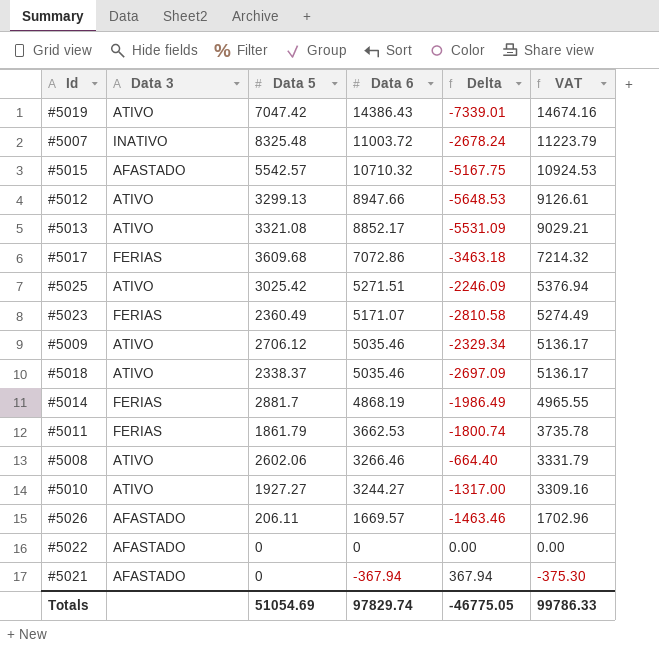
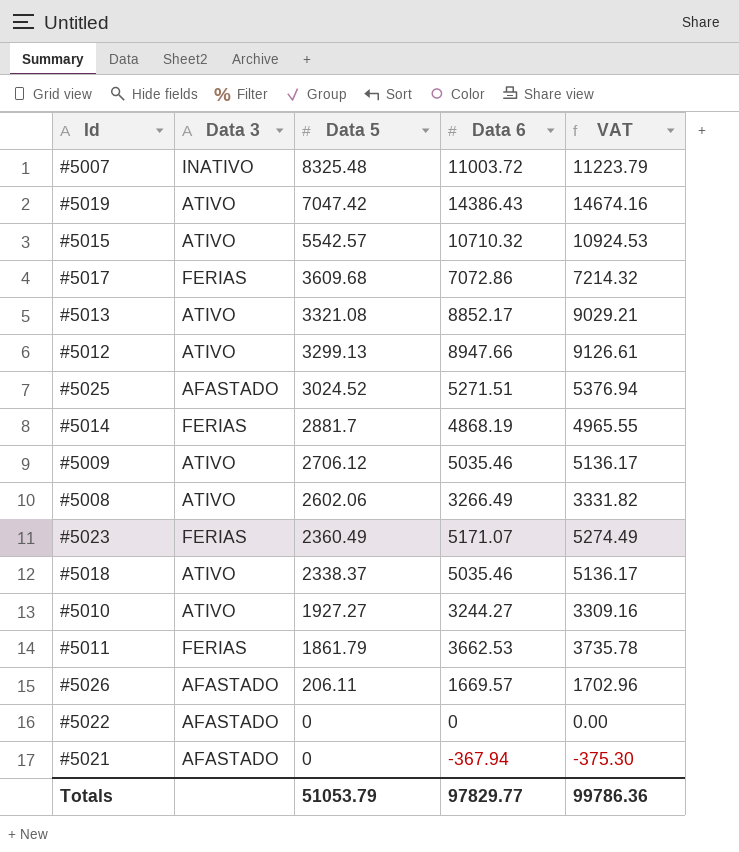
row order: Data 6 descending -> Data 5 descending
column Delta | formula: [Data 5] - [Data 6] -> none
#5015 | Data 3: AFASTADO -> ATIVO
#5025 | Data 3: ATIVO -> AFASTADO
#5025 | Data 5: 3025.42 -> 3024.52
#5008 | Data 6: 3266.46 -> 3266.49
#5008 | VAT: 3331.79 -> 3331.82
Totals | Data 5: 51054.69 -> 51053.79
Totals | Data 6: 97829.74 -> 97829.77
Totals | VAT: 99786.33 -> 99786.36

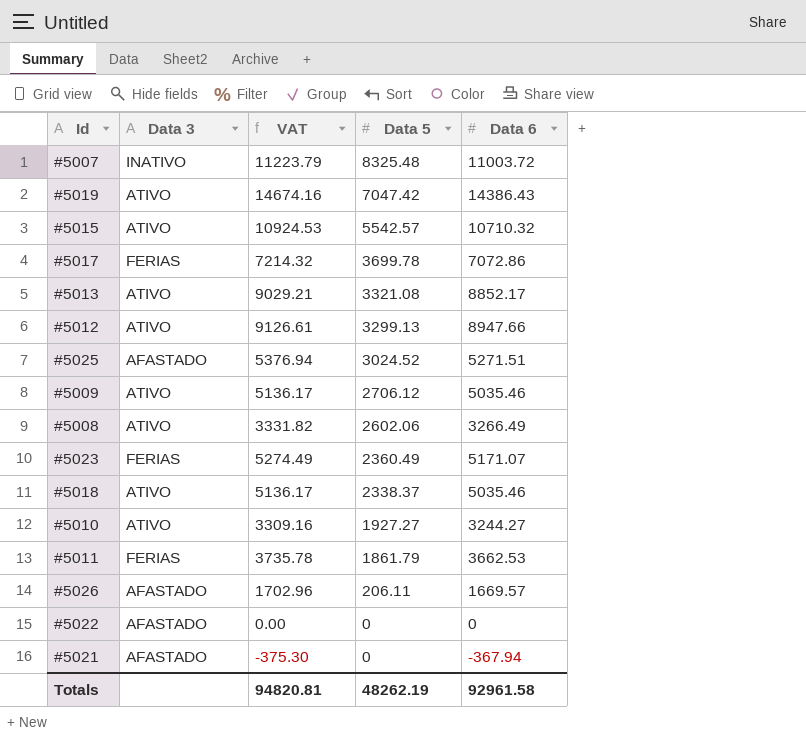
column VAT | position: 5 -> 3
row #5014: FERIAS | 2881.7 | 4868.19 | 4965.55 -> none
#5017 | Data 5: 3609.68 -> 3699.78
Totals | VAT: 99786.36 -> 94820.81
Totals | Data 5: 51053.79 -> 48262.19
Totals | Data 6: 97829.77 -> 92961.58

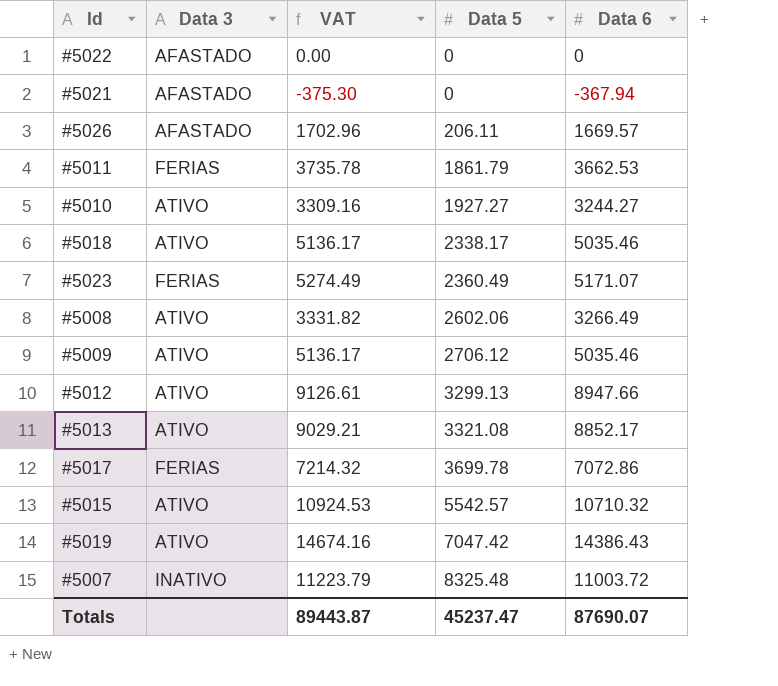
row order: Data 5 descending -> Data 5 ascending
row #5025: AFASTADO | 5376.94 | 3024.52 | 5271.51 -> none
#5018 | Data 5: 2338.37 -> 2338.17
Totals | VAT: 94820.81 -> 89443.87
Totals | Data 5: 48262.19 -> 45237.47
Totals | Data 6: 92961.58 -> 87690.07

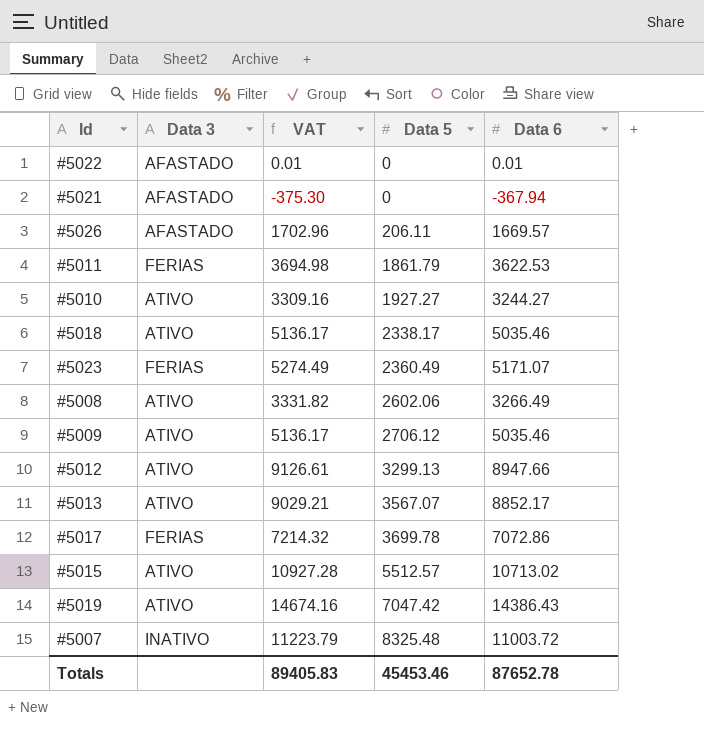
#5022 | VAT: 0.00 -> 0.01
#5022 | Data 6: 0 -> 0.01
#5011 | VAT: 3735.78 -> 3694.98
#5011 | Data 6: 3662.53 -> 3622.53
#5013 | Data 5: 3321.08 -> 3567.07
#5015 | VAT: 10924.53 -> 10927.28
#5015 | Data 5: 5542.57 -> 5512.57
#5015 | Data 6: 10710.32 -> 10713.02
Totals | VAT: 89443.87 -> 89405.83
Totals | Data 5: 45237.47 -> 45453.46
Totals | Data 6: 87690.07 -> 87652.78

